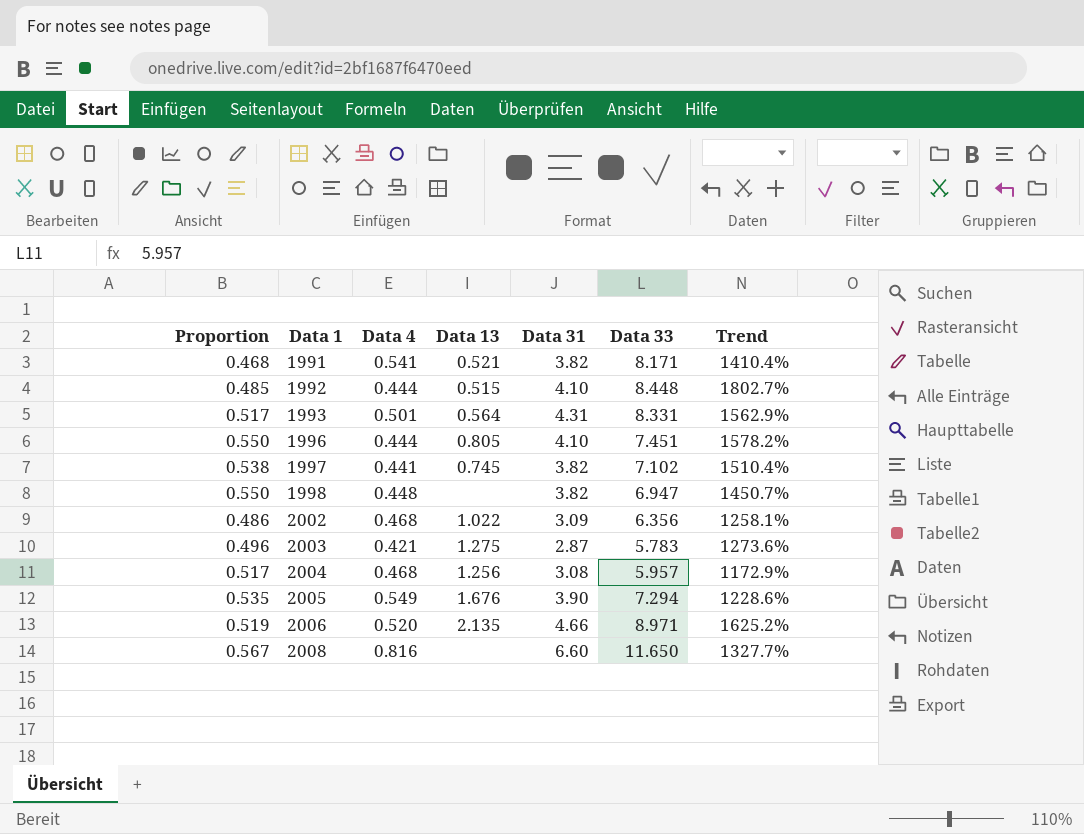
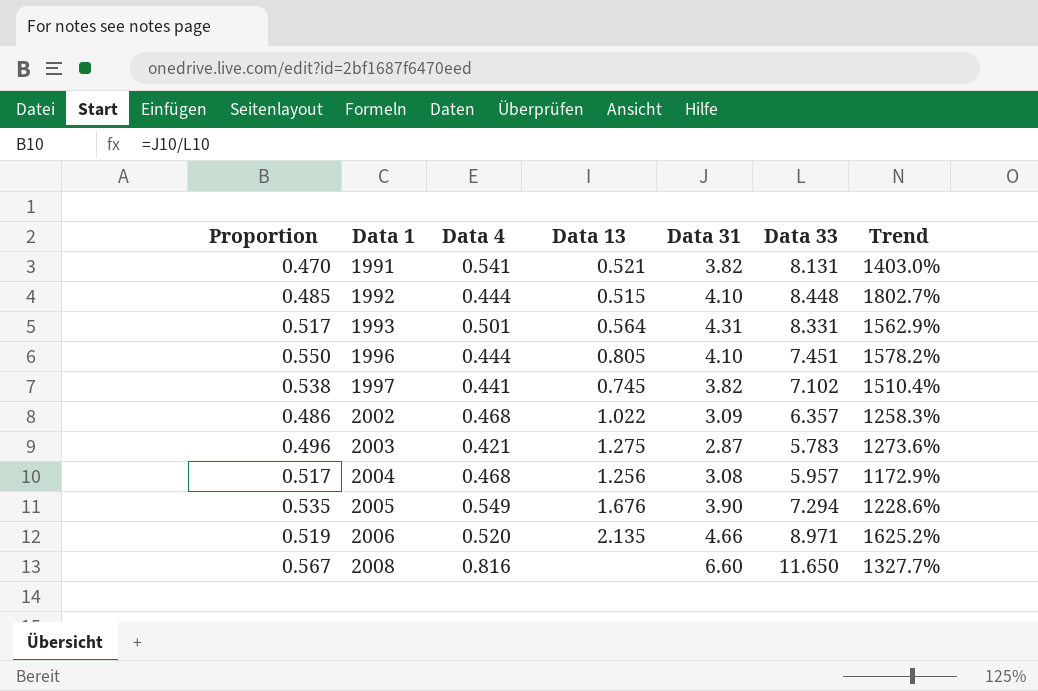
row 1998: 0.550 | 0.448 | none | 3.82 | 6.947 | 1450.7% -> none
1991 | Proportion: 0.468 -> 0.470
1991 | Data 33: 8.171 -> 8.131
1991 | Trend: 1410.4% -> 1403.0%
2002 | Data 33: 6.356 -> 6.357
2002 | Trend: 1258.1% -> 1258.3%

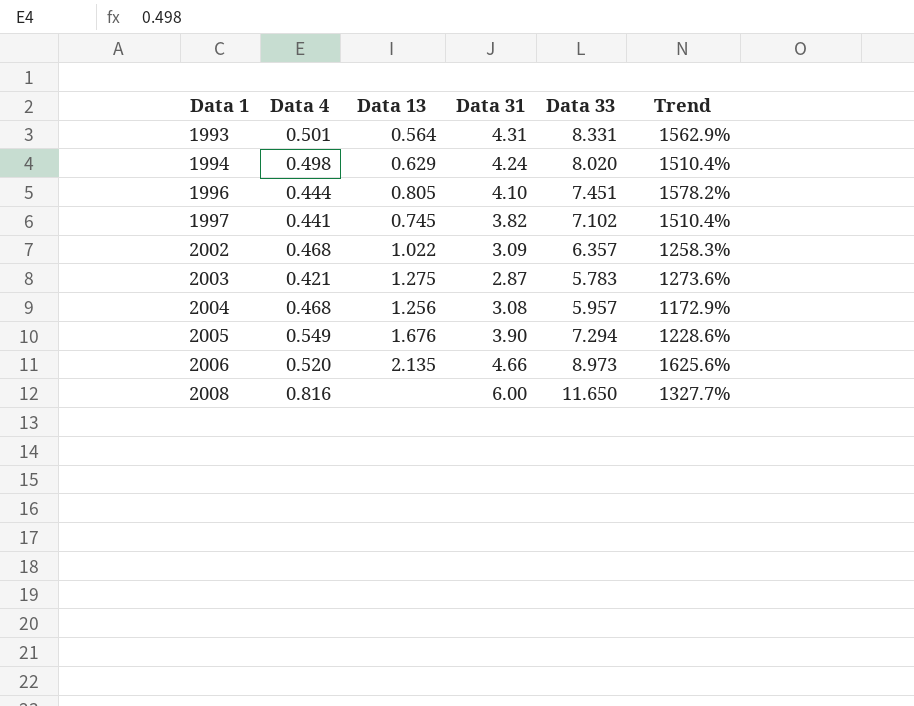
column Proportion | formula: [Data 31] / [Data 33] -> none
row 1991: 0.470 | 0.541 | 0.521 | 3.82 | 8.131 | 1403.0% -> none
row 1992: 0.485 | 0.444 | 0.515 | 4.10 | 8.448 | 1802.7% -> none
row 1994: none -> 0.498 | 0.629 | 4.24 | 8.020 | 1510.4%
2006 | Data 33: 8.971 -> 8.973
2006 | Trend: 1625.2% -> 1625.6%
2008 | Data 31: 6.60 -> 6.00

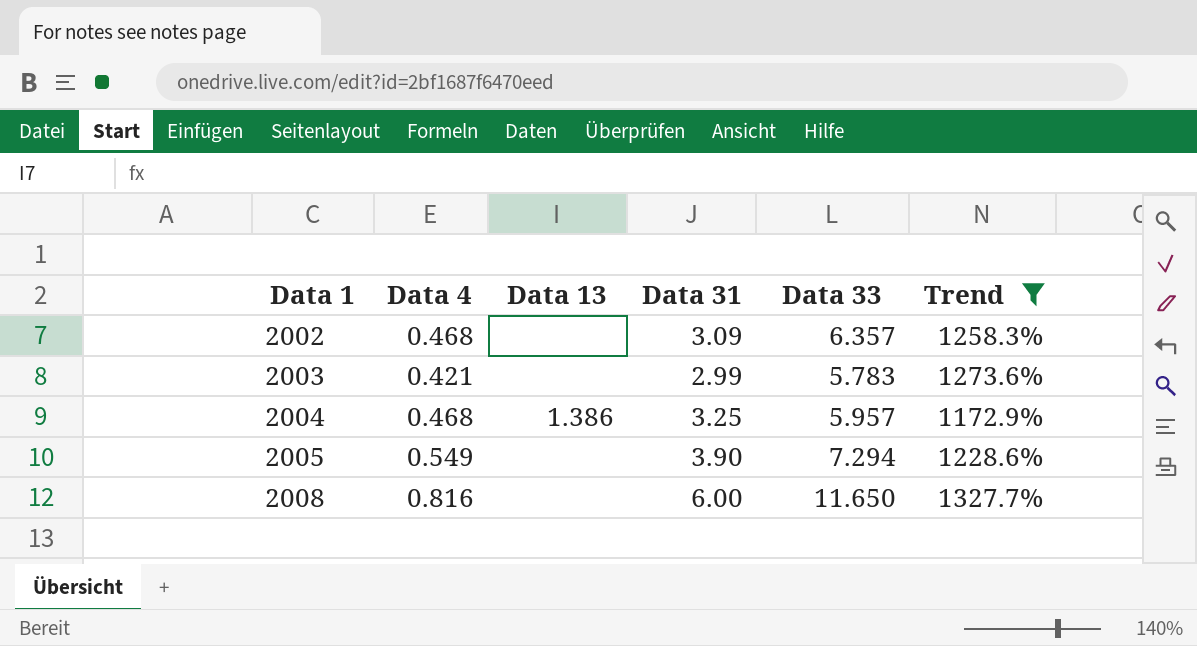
filter: none -> Trend <= 1327.7%
2002 | Data 13: 1.022 -> none
2003 | Data 13: 1.275 -> none
2003 | Data 31: 2.87 -> 2.99
2004 | Data 13: 1.256 -> 1.386
2004 | Data 31: 3.08 -> 3.25
2005 | Data 13: 1.676 -> none

